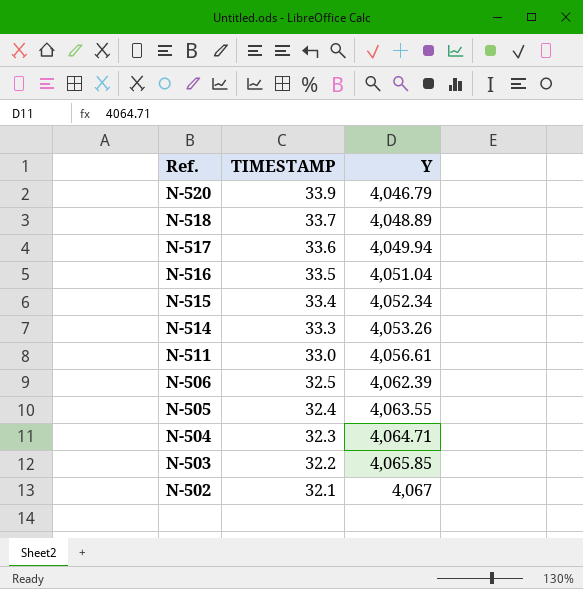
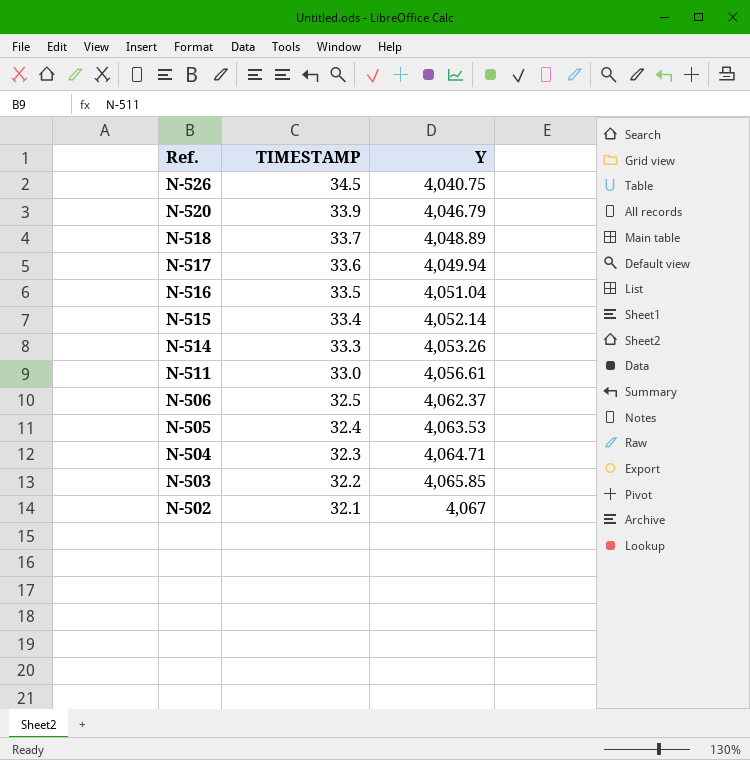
row N-526: none -> 34.5 | 4,040.75
N-515 | Y: 4,052.34 -> 4,052.14
N-506 | Y: 4,062.39 -> 4,062.37
N-505 | Y: 4,063.55 -> 4,063.53

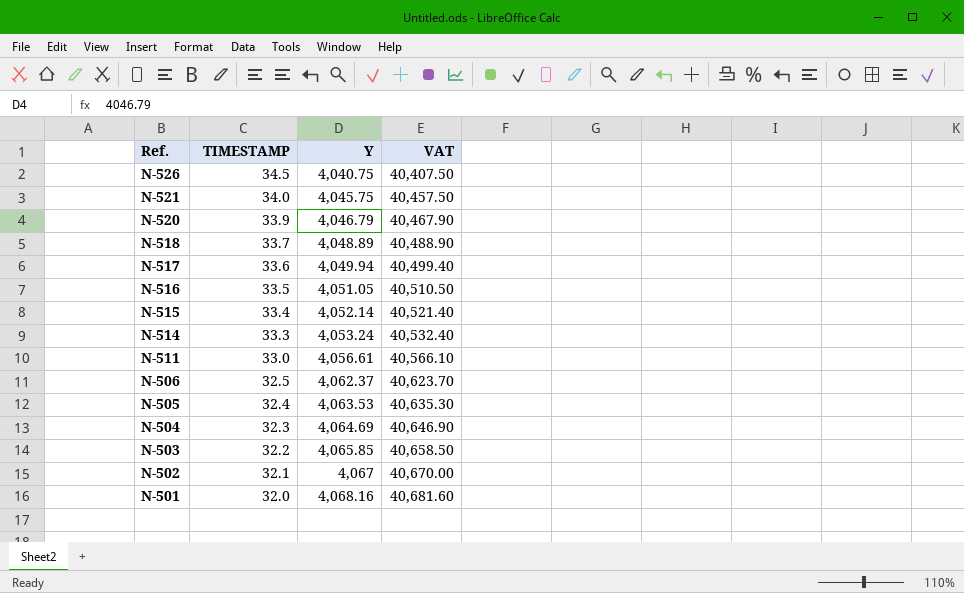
column VAT | formula: none -> [Y] * 10
row N-521: none -> 34.0 | 4,045.75 | 40,457.50
N-516 | Y: 4,051.04 -> 4,051.05
N-514 | Y: 4,053.26 -> 4,053.24
N-504 | Y: 4,064.71 -> 4,064.69
row N-501: none -> 32.0 | 4,068.16 | 40,681.60

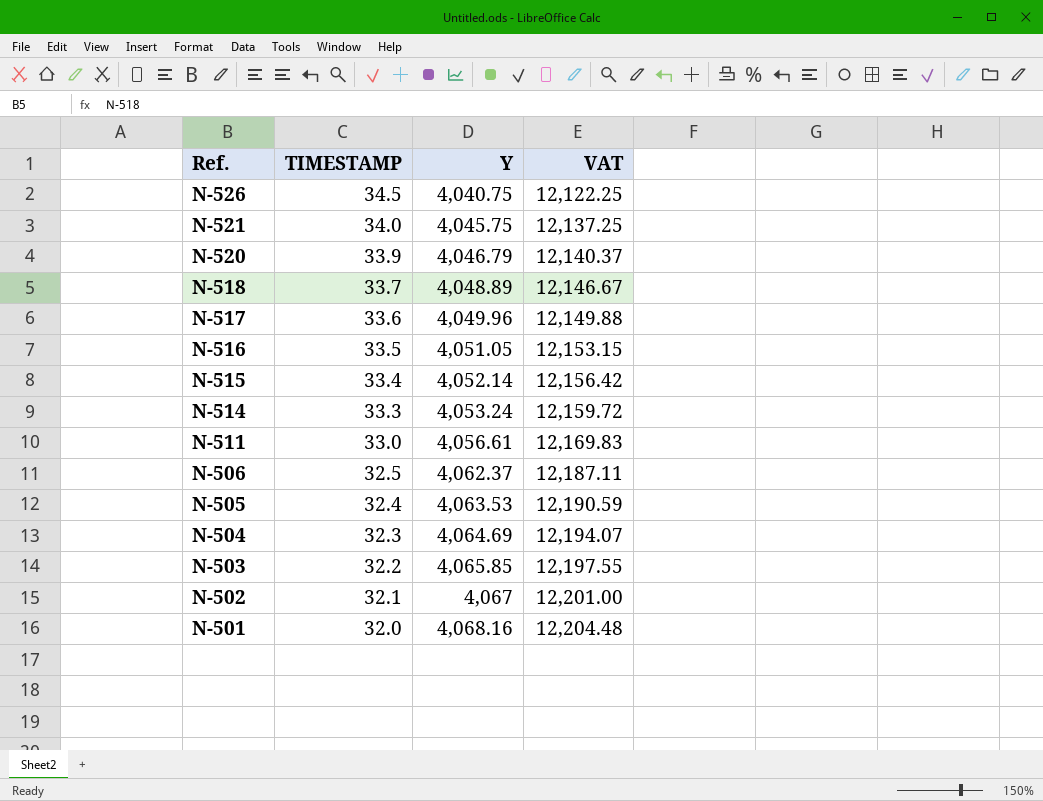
column VAT | formula: [Y] * 10 -> [Y] * 3
N-517 | Y: 4,049.94 -> 4,049.96

